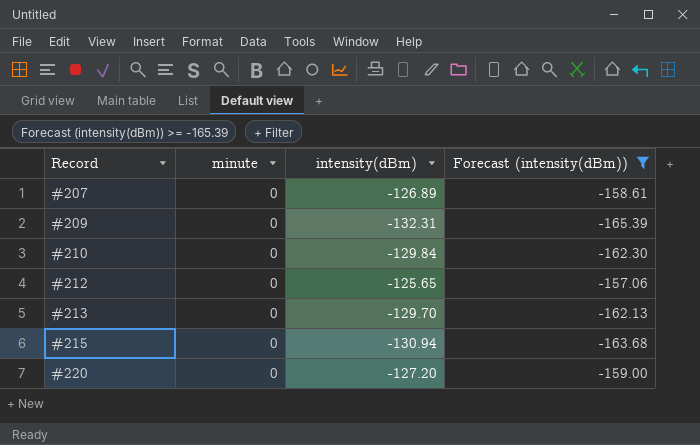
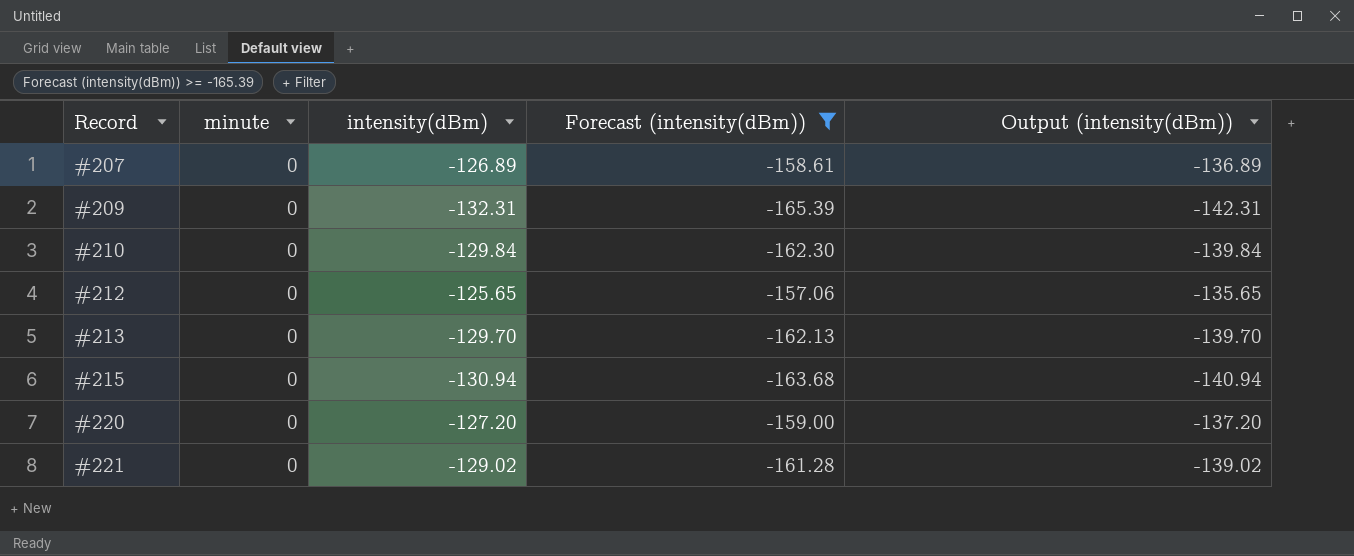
column Output (intensity(dBm)) | formula: none -> [intensity(dBm)] - 10
row #221: none -> 0 | -129.02 | -161.28 | -139.02

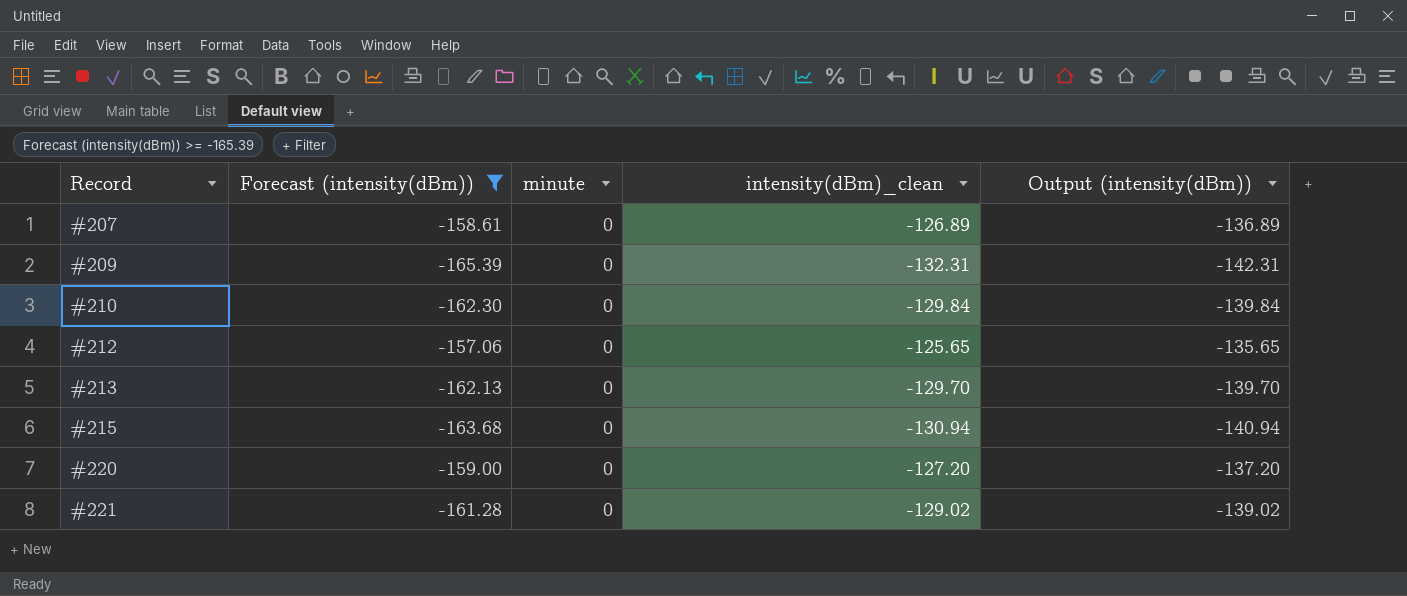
column Forecast (intensity(dBm)) | position: 4 -> 2
column name: intensity(dBm) -> intensity(dBm)_clean

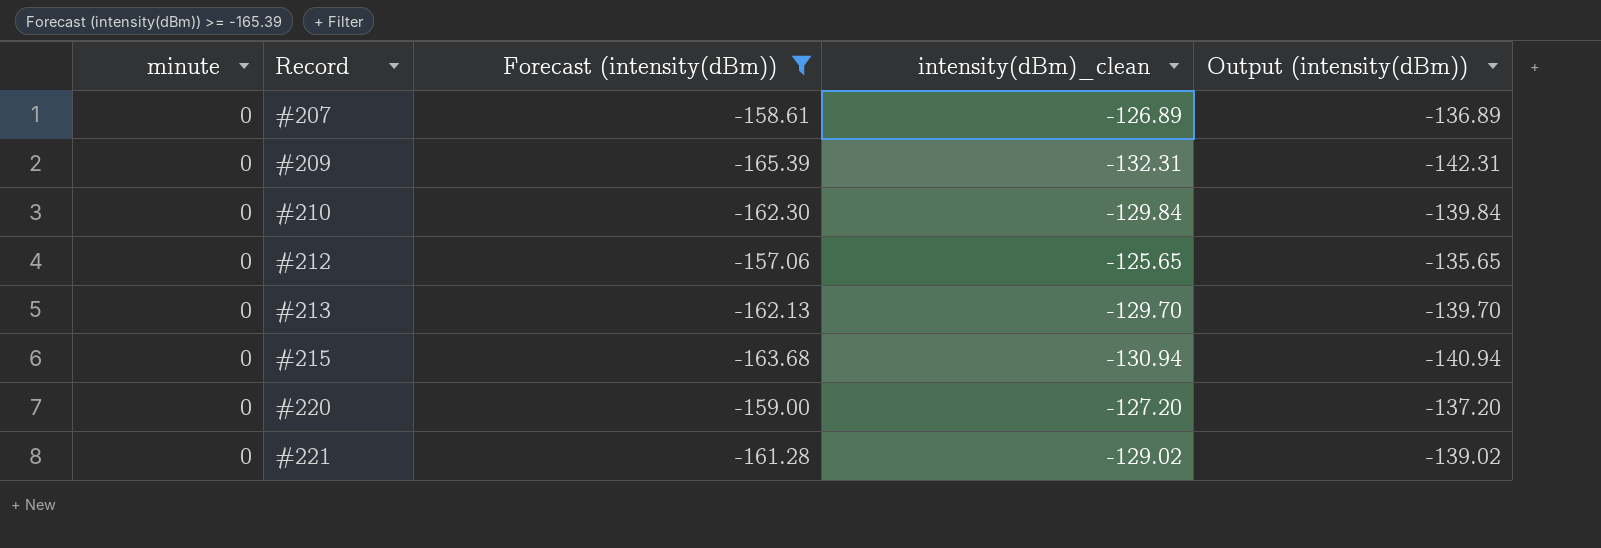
column minute | position: 3 -> 1

